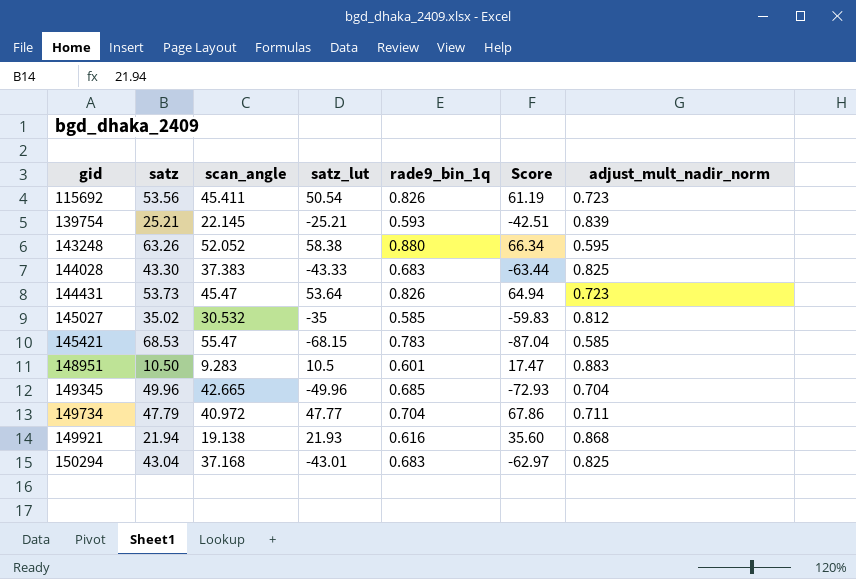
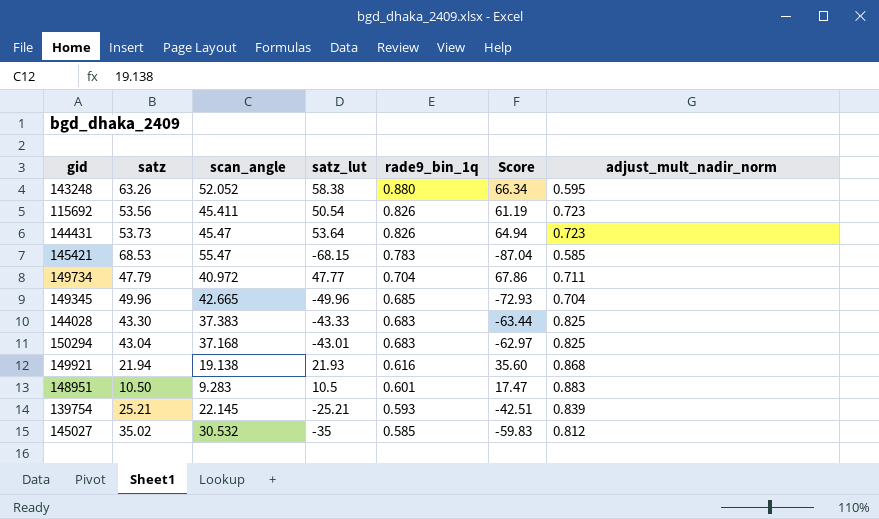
row order: gid ascending -> rade9_bin_1q descending

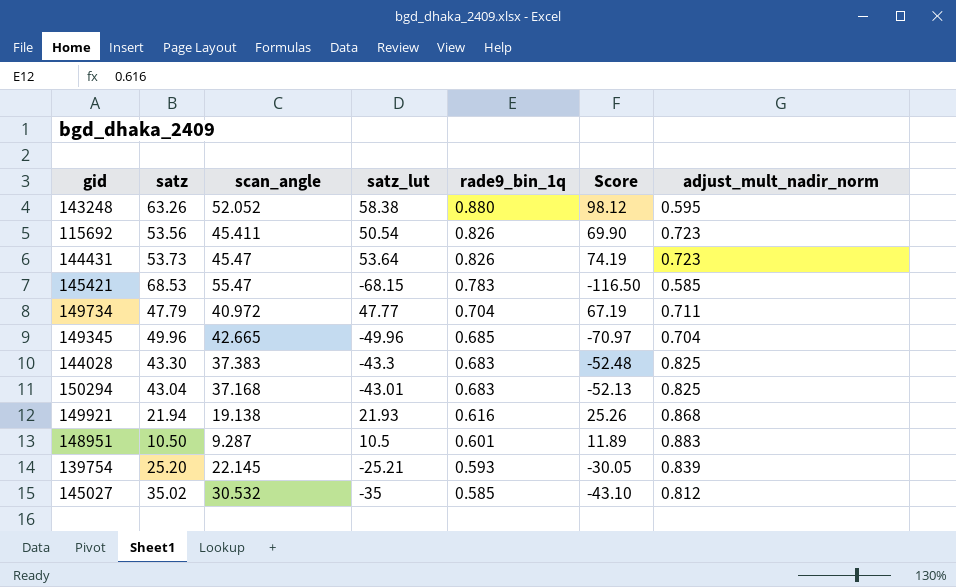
column Score | formula: [satz_lut] / [rade9_bin_1q] -> [satz_lut] / [adjust_mult_nadir_norm]
144028 | satz_lut: -43.33 -> -43.3
148951 | scan_angle: 9.283 -> 9.287
139754 | satz: 25.21 -> 25.20

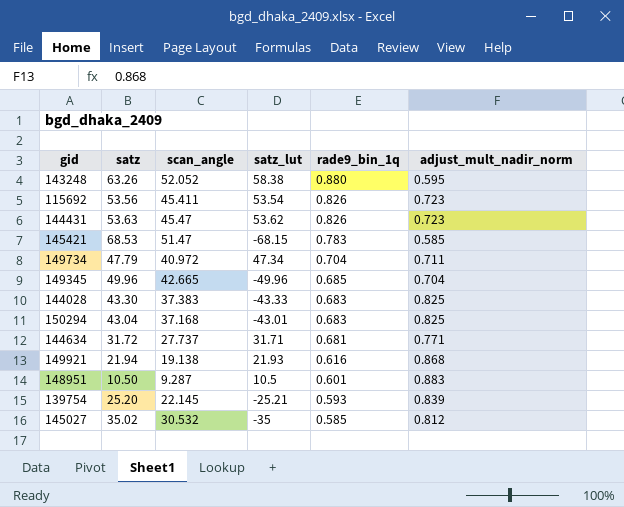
column Score | formula: [satz_lut] / [adjust_mult_nadir_norm] -> none
115692 | satz_lut: 50.54 -> 53.54
144431 | satz: 53.73 -> 53.63
144431 | satz_lut: 53.64 -> 53.62
145421 | scan_angle: 55.47 -> 51.47
149734 | satz_lut: 47.77 -> 47.34
144028 | satz_lut: -43.3 -> -43.33
row 144634: none -> 31.72 | 27.737 | 31.71 | 0.681 | 0.771

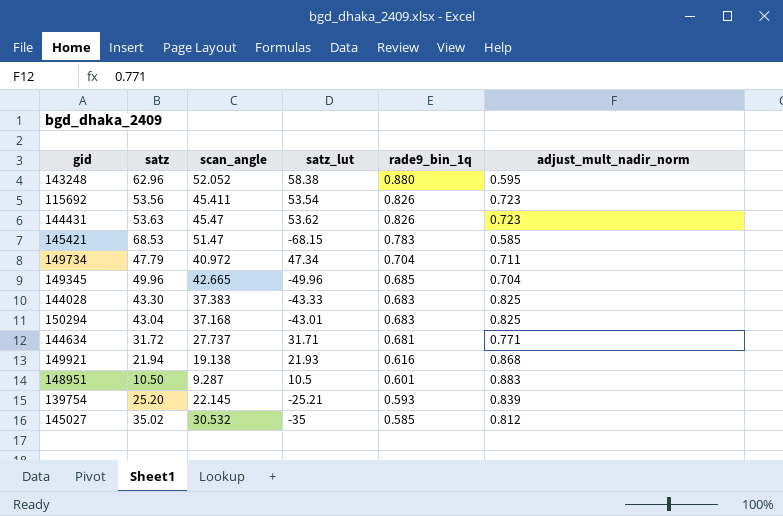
143248 | satz: 63.26 -> 62.96

